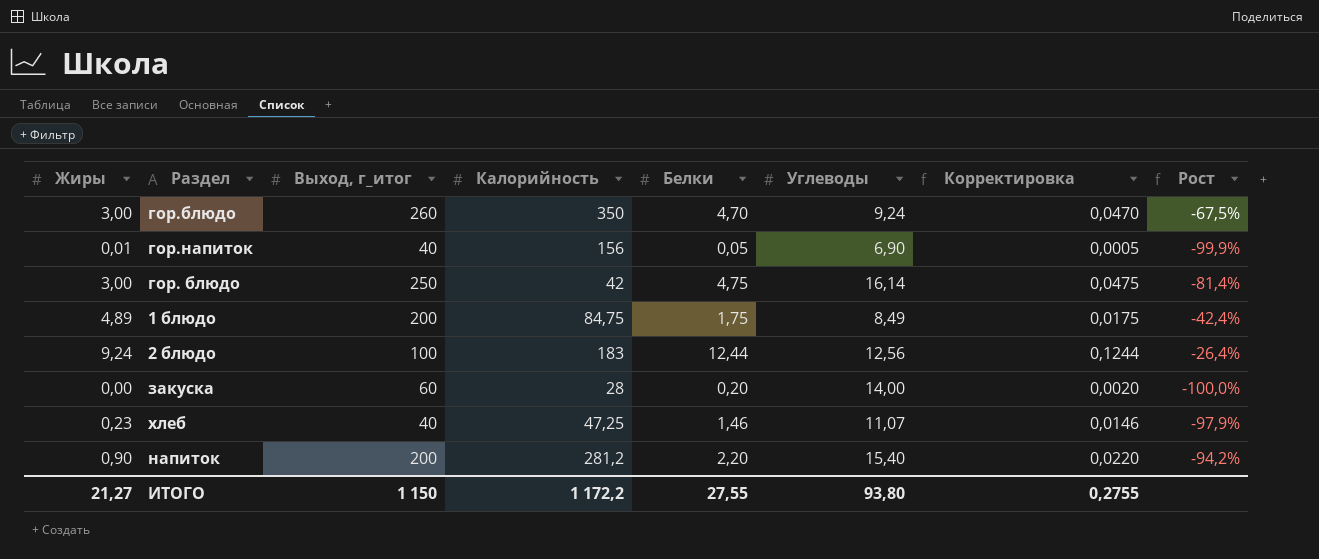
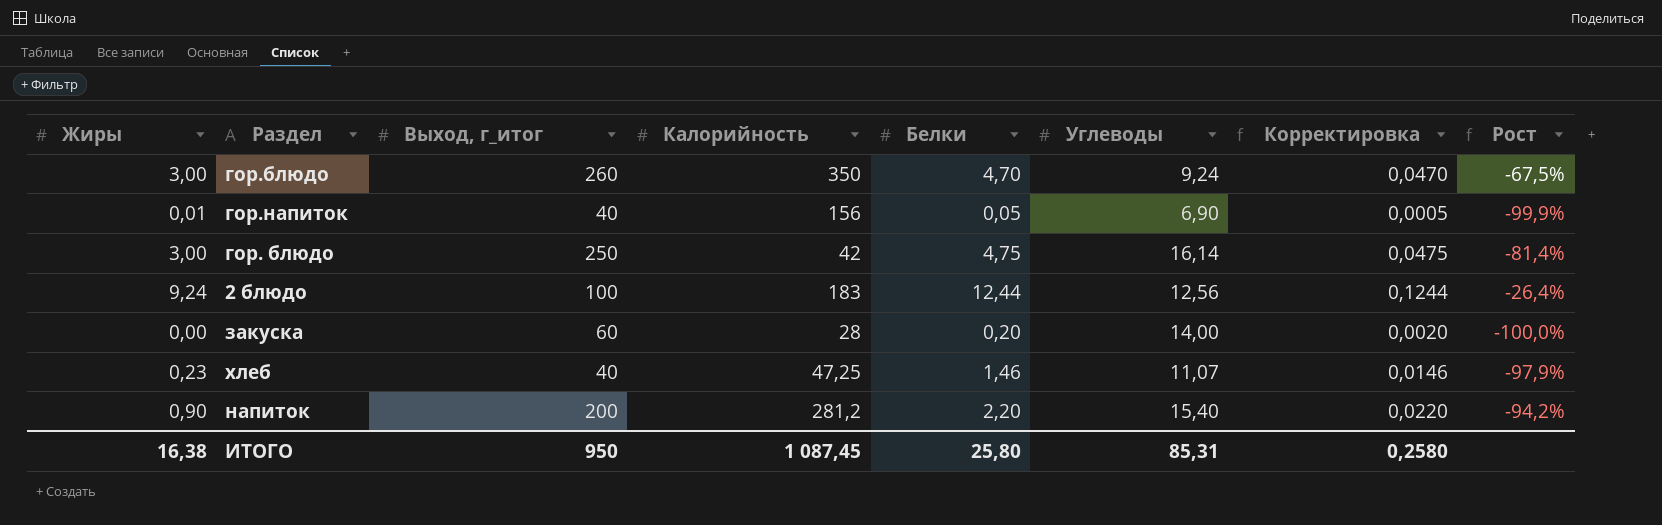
row 1 блюдо: 4,89 | 200 | 84,75 | 1,75 | 8,49 | 0,0175 | -42,4% -> none
ИТОГО | Жиры: 21,27 -> 16,38
ИТОГО | Выход, г_итог: 1 150 -> 950
ИТОГО | Калорийность: 1 172,2 -> 1 087,45
ИТОГО | Белки: 27,55 -> 25,80
ИТОГО | Углеводы: 93,80 -> 85,31
ИТОГО | Корректировка: 0,2755 -> 0,2580

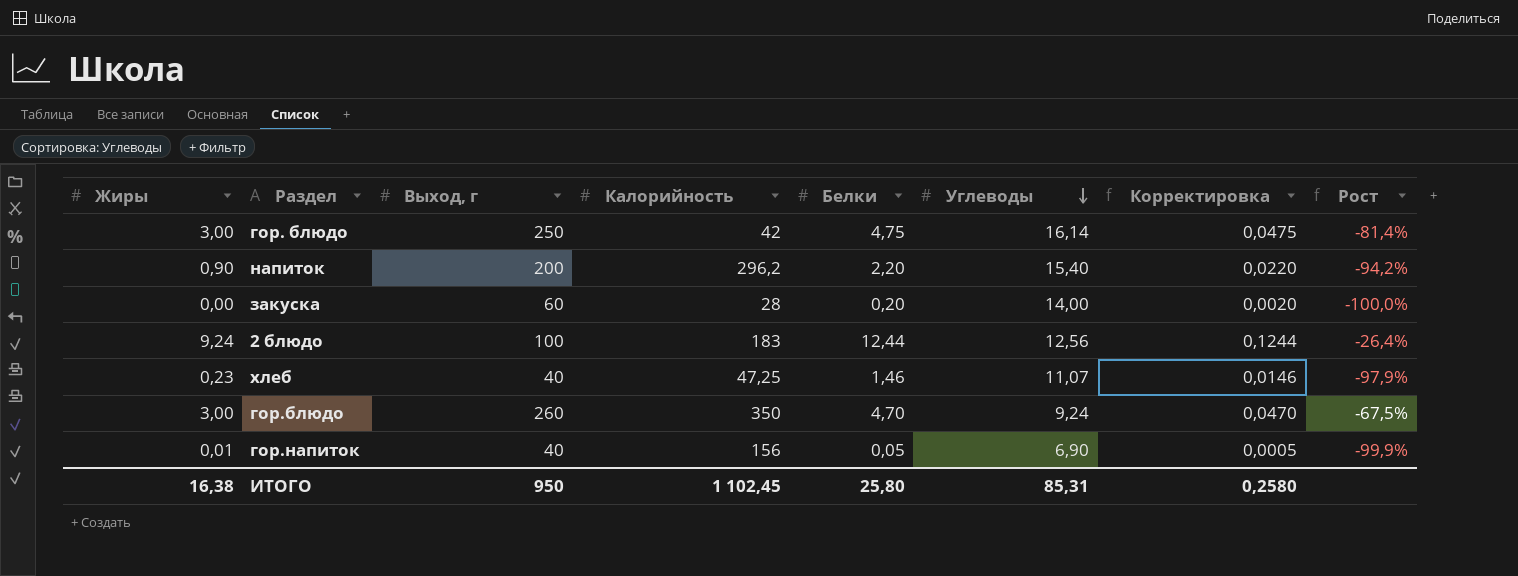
row order: none -> Углеводы descending
column name: Выход, г_итог -> Выход, г
напиток | Калорийность: 281,2 -> 296,2
ИТОГО | Калорийность: 1 087,45 -> 1 102,45

